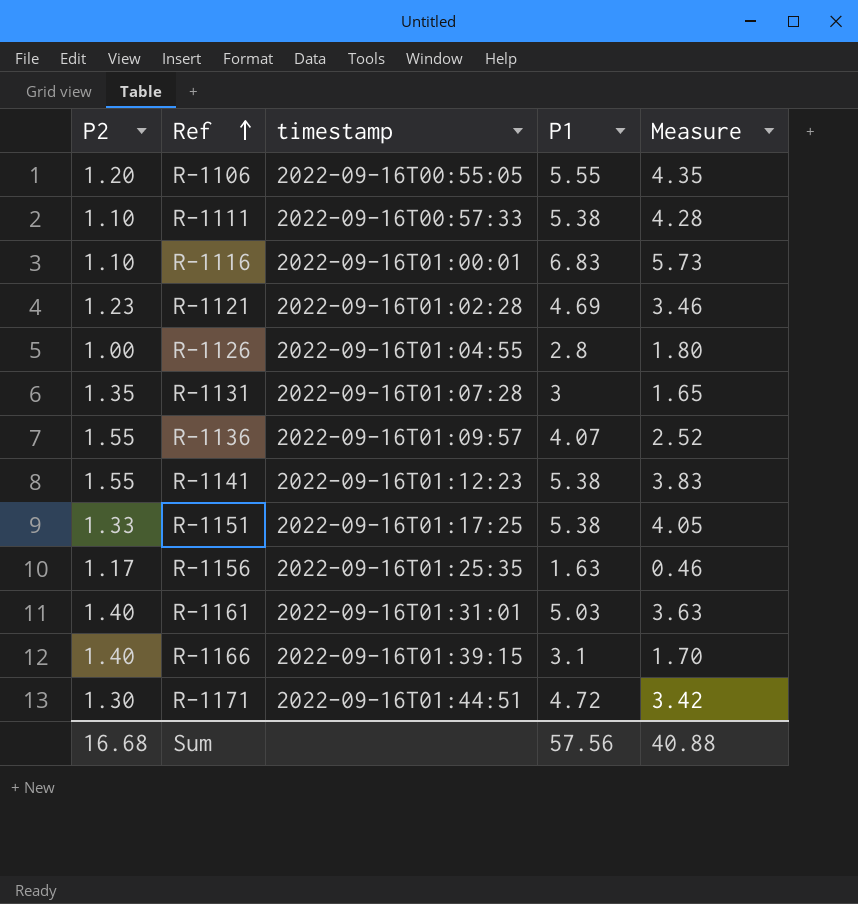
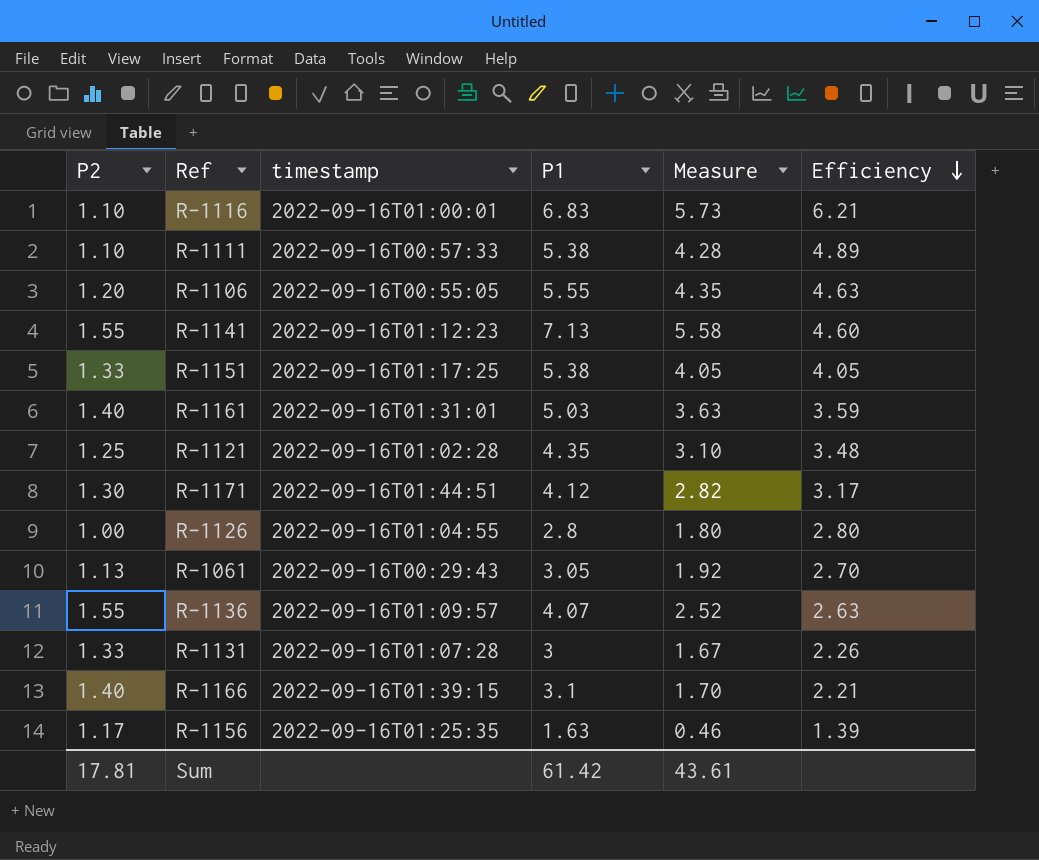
row order: Ref ascending -> Efficiency descending
column Efficiency | formula: none -> [P1] / [P2]
R-1141 | P1: 5.38 -> 7.13
R-1141 | Measure: 3.83 -> 5.58
R-1121 | P2: 1.23 -> 1.25
R-1121 | P1: 4.69 -> 4.35
R-1121 | Measure: 3.46 -> 3.10
R-1171 | P1: 4.72 -> 4.12
R-1171 | Measure: 3.42 -> 2.82
row R-1061: none -> 1.13 | 2022-09-16T00:29:43 | 3.05 | 1.92 | 2.70
R-1131 | P2: 1.35 -> 1.33
R-1131 | Measure: 1.65 -> 1.67
Sum | P2: 16.68 -> 17.81
Sum | P1: 57.56 -> 61.42
Sum | Measure: 40.88 -> 43.61

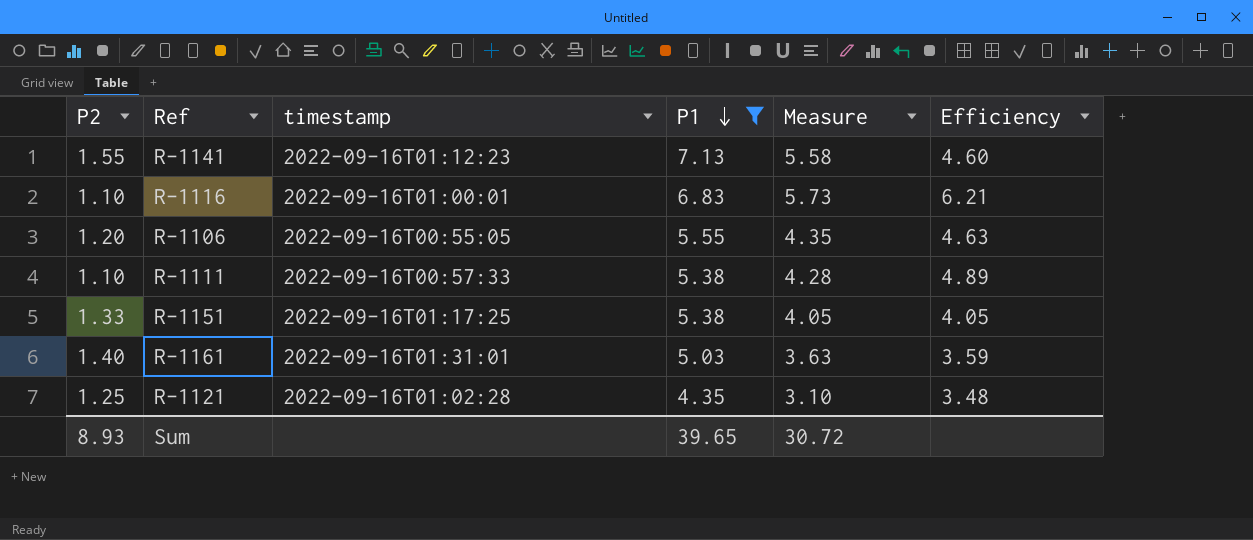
filter: none -> P1 >= 4.35
row order: Efficiency descending -> P1 descending
Sum | P2: 17.81 -> 8.93
Sum | P1: 61.42 -> 39.65
Sum | Measure: 43.61 -> 30.72

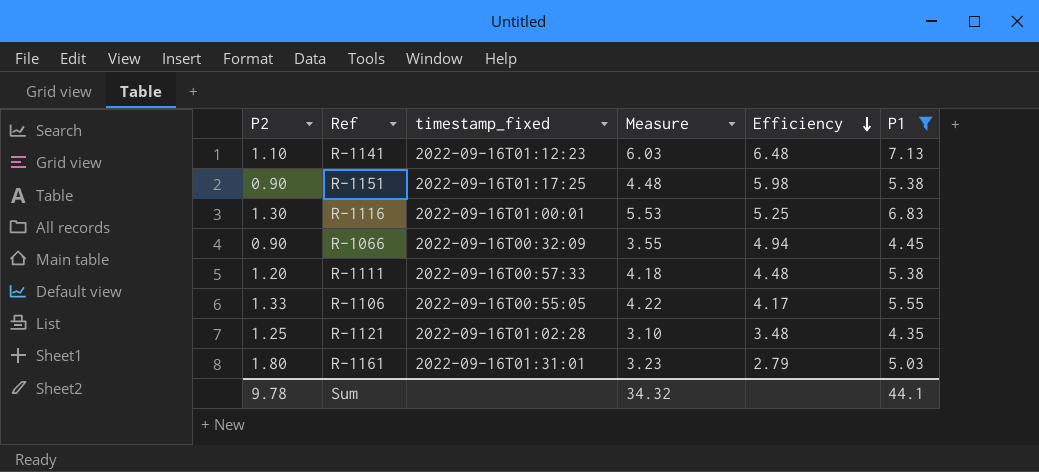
row order: P1 descending -> Efficiency descending
column name: timestamp -> timestamp_fixed
column P1 | position: 4 -> 6
R-1141 | P2: 1.55 -> 1.10
R-1141 | Measure: 5.58 -> 6.03
R-1141 | Efficiency: 4.60 -> 6.48
R-1151 | P2: 1.33 -> 0.90
R-1151 | Measure: 4.05 -> 4.48
R-1151 | Efficiency: 4.05 -> 5.98
R-1116 | P2: 1.10 -> 1.30
R-1116 | Measure: 5.73 -> 5.53
R-1116 | Efficiency: 6.21 -> 5.25
row R-1066: none -> 0.90 | 2022-09-16T00:32:09 | 3.55 | 4.94 | 4.45
R-1111 | P2: 1.10 -> 1.20
R-1111 | Measure: 4.28 -> 4.18
R-1111 | Efficiency: 4.89 -> 4.48
R-1106 | P2: 1.20 -> 1.33
R-1106 | Measure: 4.35 -> 4.22
R-1106 | Efficiency: 4.63 -> 4.17
R-1161 | P2: 1.40 -> 1.80
R-1161 | Measure: 3.63 -> 3.23
R-1161 | Efficiency: 3.59 -> 2.79
Sum | P2: 8.93 -> 9.78
Sum | Measure: 30.72 -> 34.32
Sum | P1: 39.65 -> 44.1

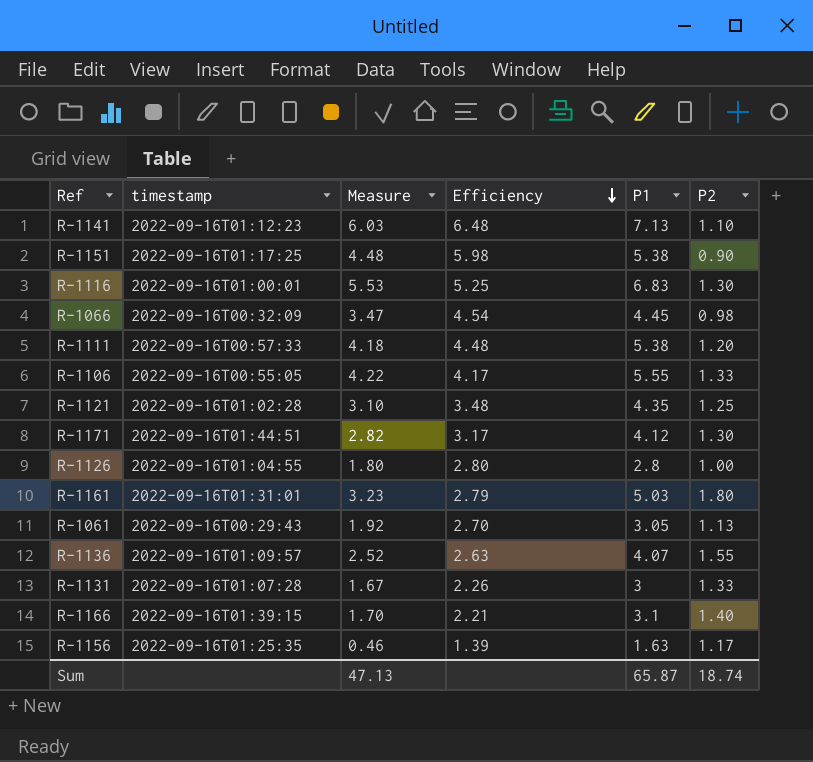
filter: P1 >= 4.35 -> none
column name: timestamp_fixed -> timestamp
column P2 | position: 1 -> 6
R-1066 | Measure: 3.55 -> 3.47
R-1066 | Efficiency: 4.94 -> 4.54
R-1066 | P2: 0.90 -> 0.98
Sum | Measure: 34.32 -> 47.13
Sum | P1: 44.1 -> 65.87
Sum | P2: 9.78 -> 18.74

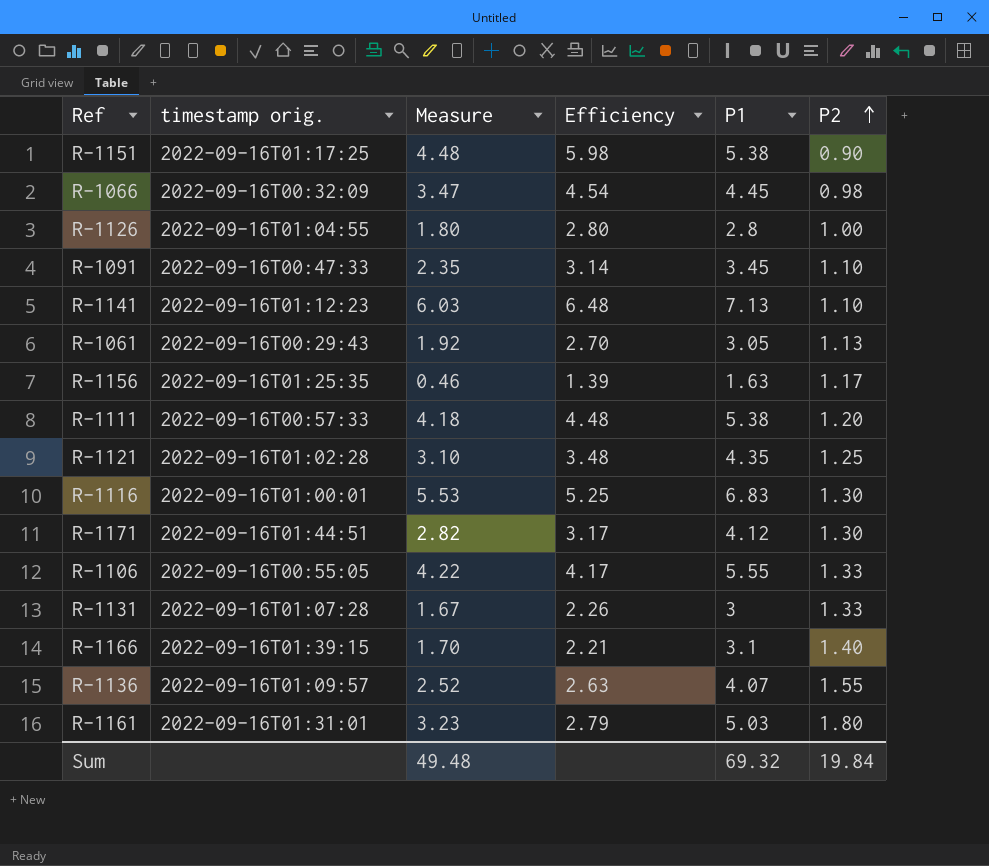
row order: Efficiency descending -> P2 ascending
column name: timestamp -> timestamp orig.
row R-1091: none -> 2022-09-16T00:47:33 | 2.35 | 3.14 | 3.45 | 1.10
Sum | Measure: 47.13 -> 49.48
Sum | P1: 65.87 -> 69.32
Sum | P2: 18.74 -> 19.84

